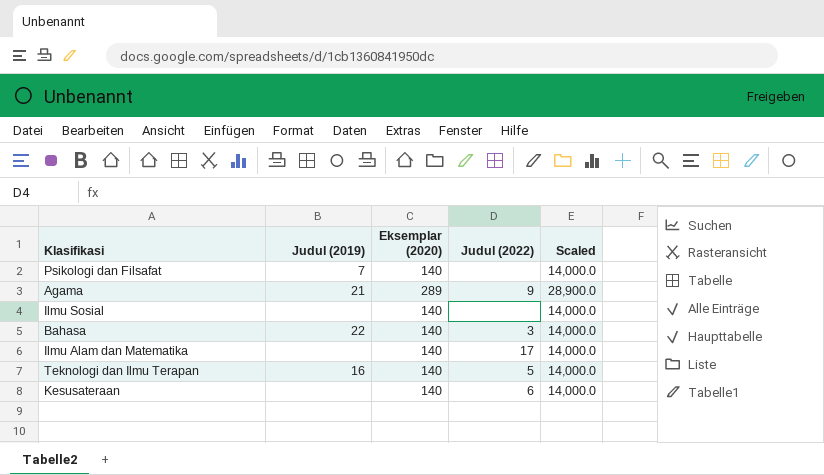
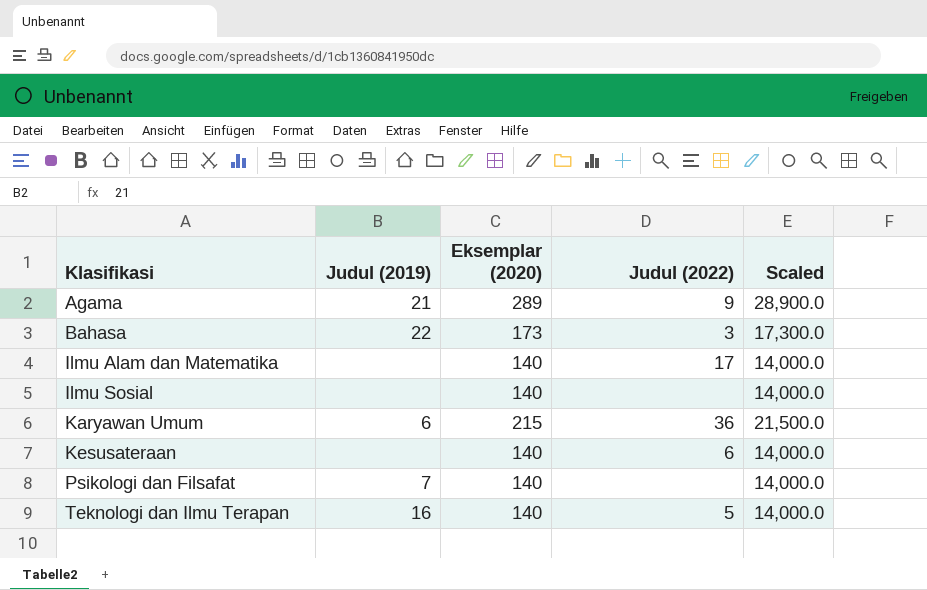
row order: none -> Klasifikasi ascending
Bahasa | Eksemplar (2020): 140 -> 173
Bahasa | Scaled: 14,000.0 -> 17,300.0
row Karyawan Umum: none -> 6 | 215 | 36 | 21,500.0

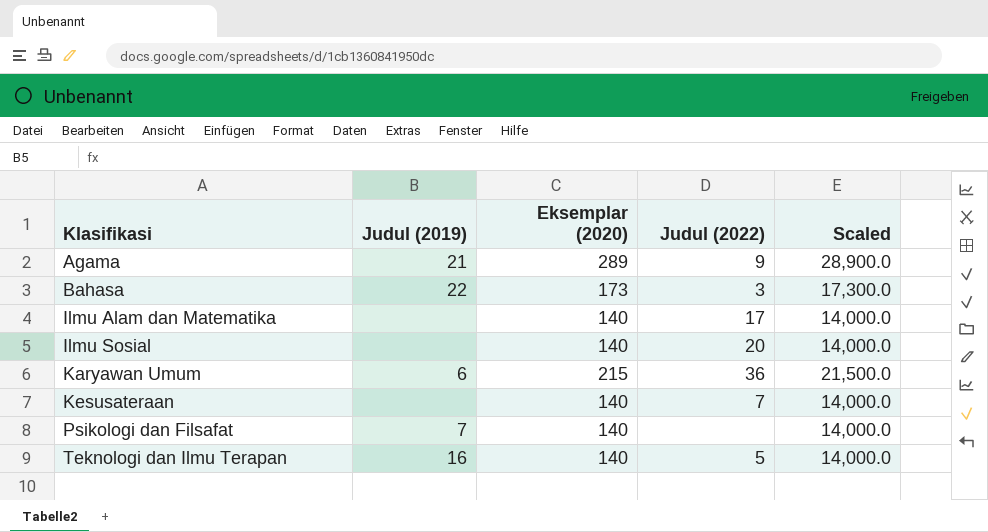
Ilmu Sosial | Judul (2022): none -> 20
Kesusateraan | Judul (2022): 6 -> 7

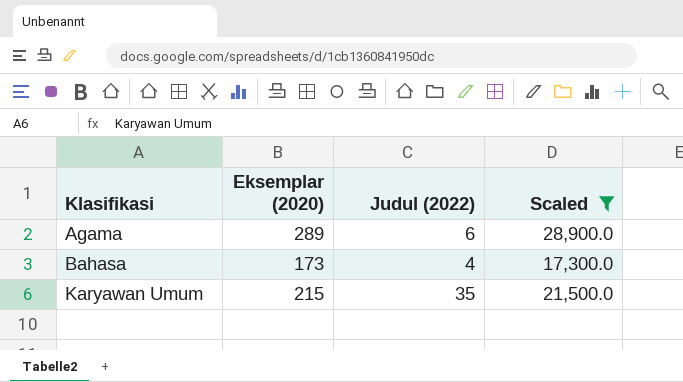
filter: none -> Scaled != 14,000.0
column Judul (2019) | position: 2 -> none
Agama | Judul (2022): 9 -> 6
Bahasa | Judul (2022): 3 -> 4
Karyawan Umum | Judul (2022): 36 -> 35

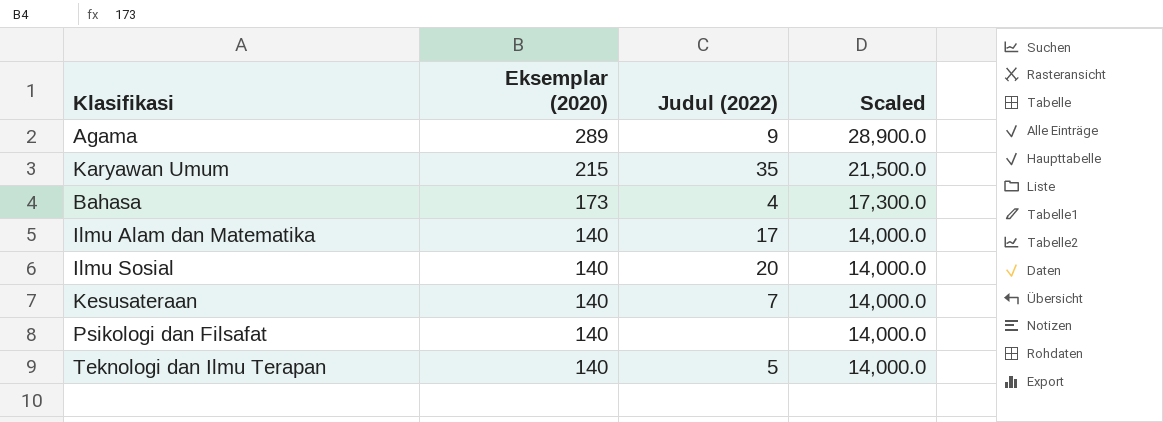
filter: Scaled != 14,000.0 -> none
row order: Klasifikasi ascending -> Eksemplar (2020) descending
Agama | Judul (2022): 6 -> 9

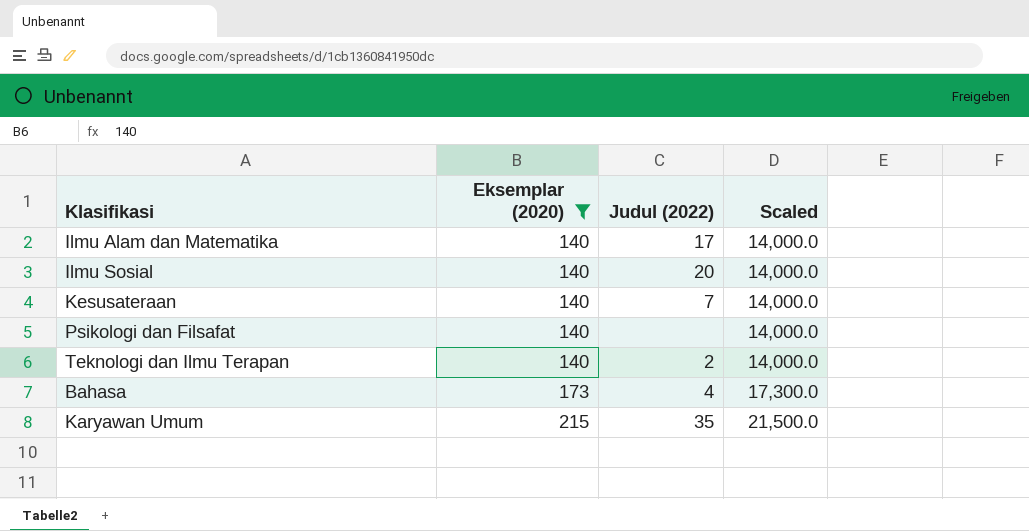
filter: none -> Eksemplar (2020) != 289
row order: Eksemplar (2020) descending -> Eksemplar (2020) ascending
Teknologi dan Ilmu Terapan | Judul (2022): 5 -> 2

